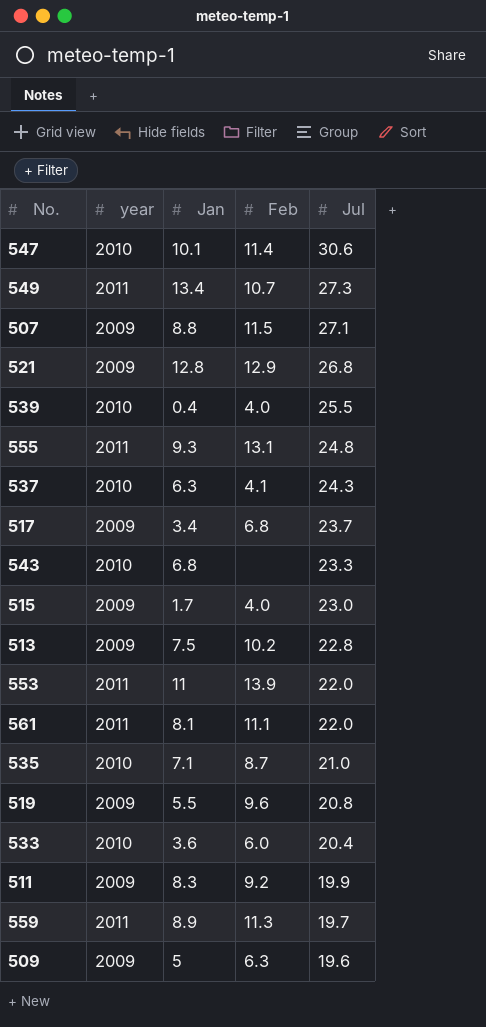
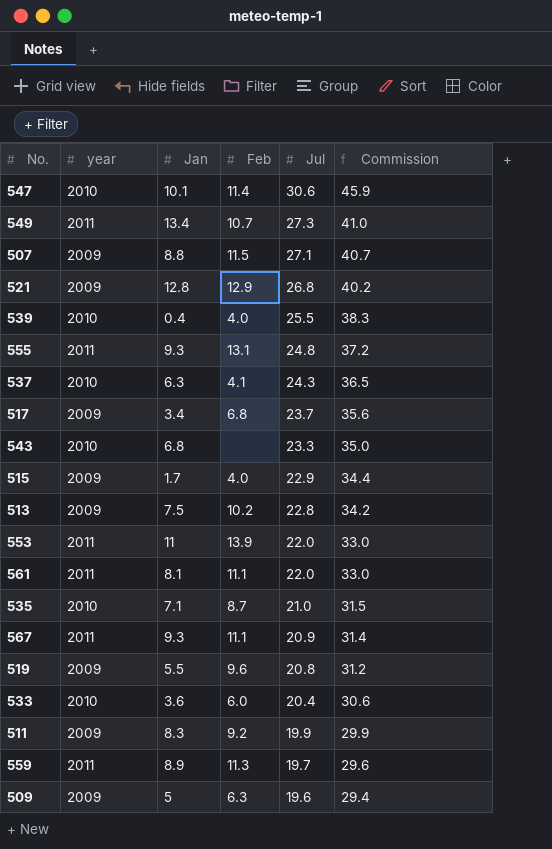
column Commission | formula: none -> [Jul] * 1.5
515 | Jul: 23.0 -> 22.9
row 567: none -> 2011 | 9.3 | 11.1 | 20.9 | 31.4

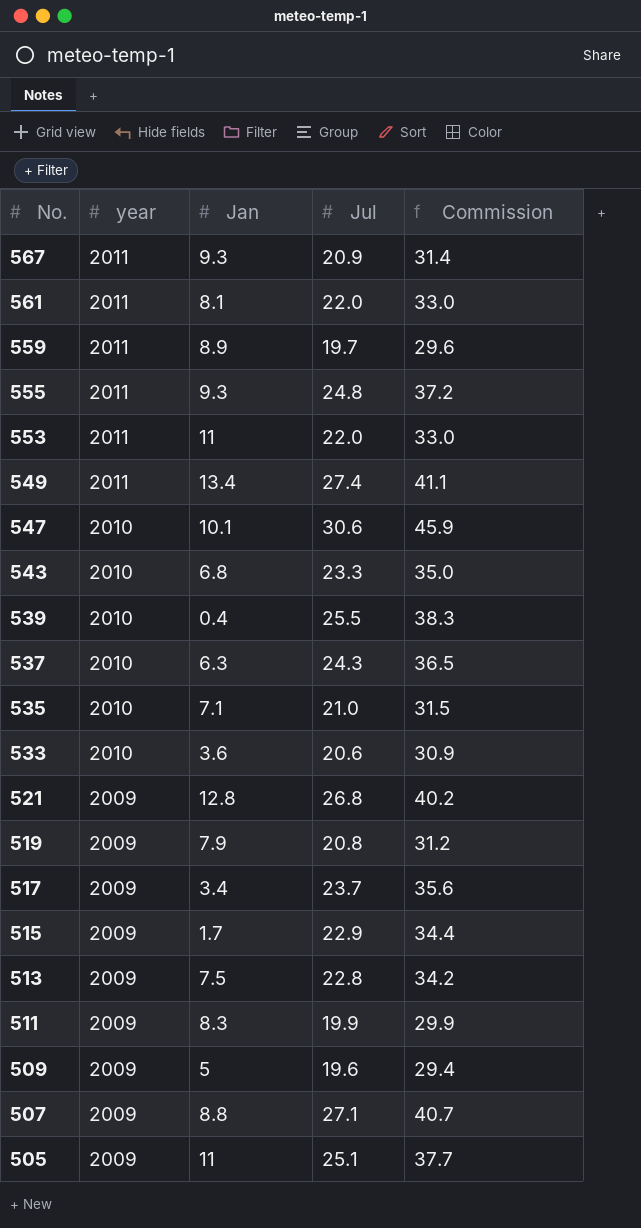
row order: Jul descending -> No. descending
column Feb | position: 4 -> none
549 | Jul: 27.3 -> 27.4
549 | Commission: 41.0 -> 41.1
533 | Jul: 20.4 -> 20.6
533 | Commission: 30.6 -> 30.9
519 | Jan: 5.5 -> 7.9
row 505: none -> 2009 | 11 | 25.1 | 37.7

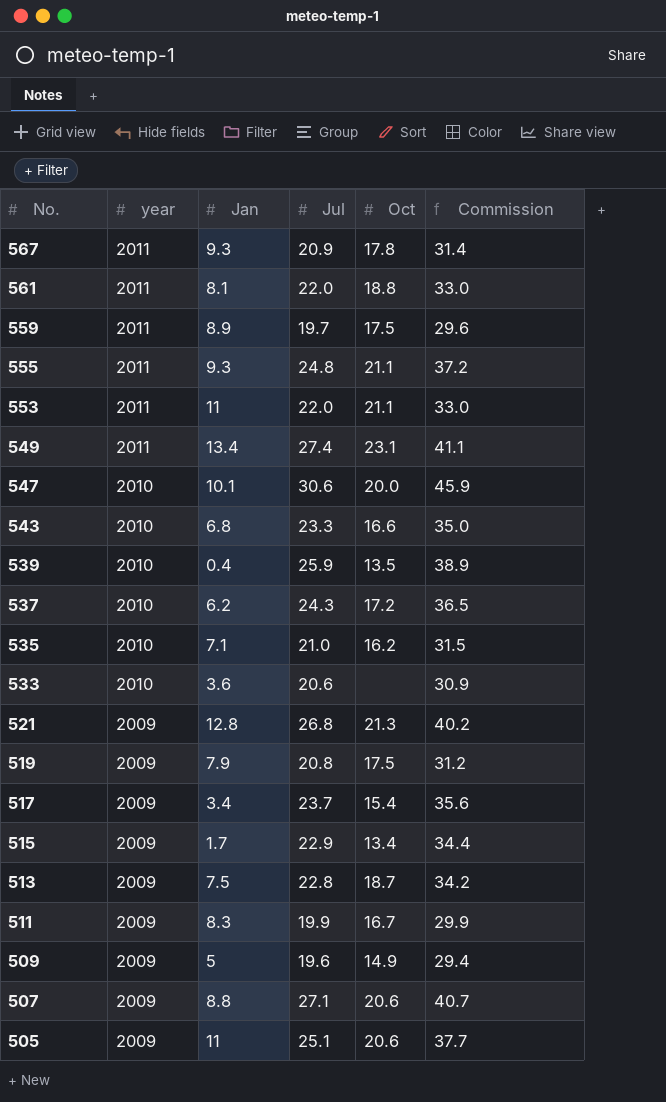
column Oct | position: none -> 5
539 | Jul: 25.5 -> 25.9
539 | Commission: 38.3 -> 38.9
537 | Jan: 6.3 -> 6.2

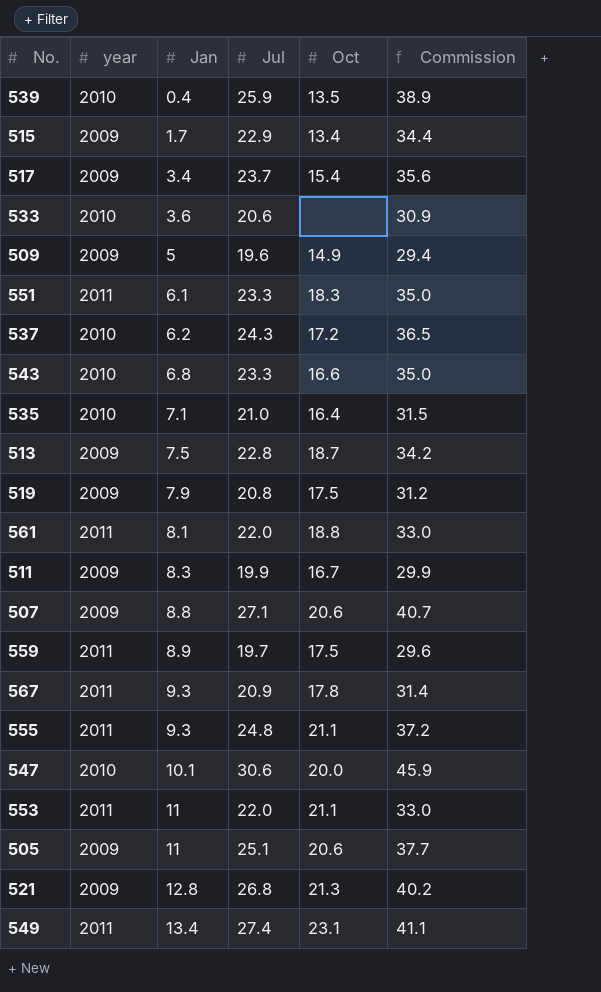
row order: No. descending -> Jan ascending
row 551: none -> 2011 | 6.1 | 23.3 | 18.3 | 35.0
535 | Oct: 16.2 -> 16.4

